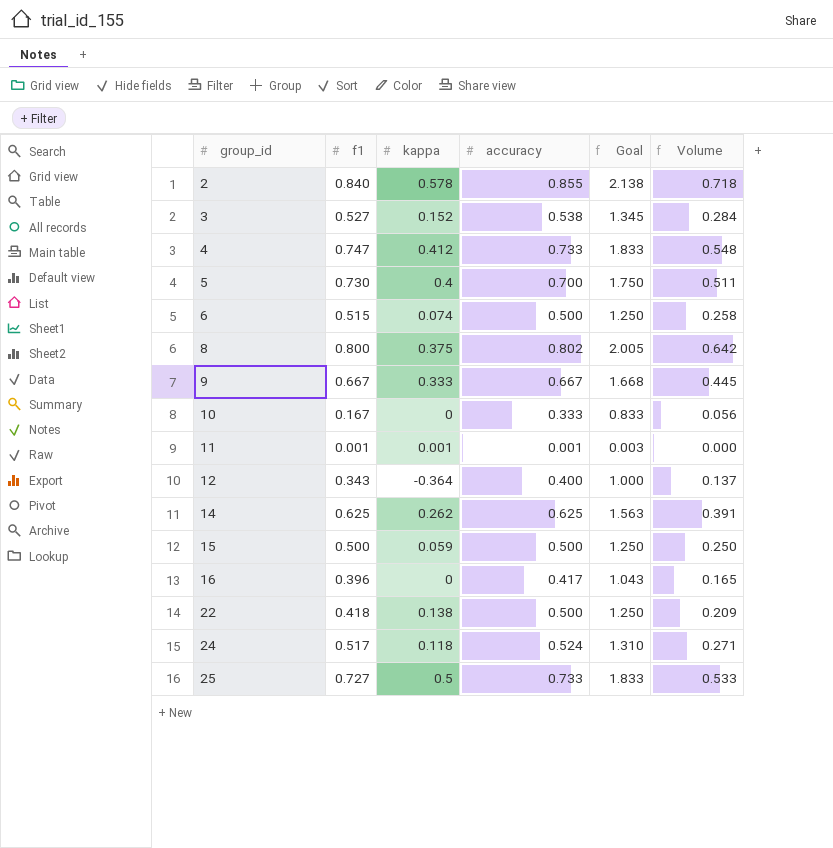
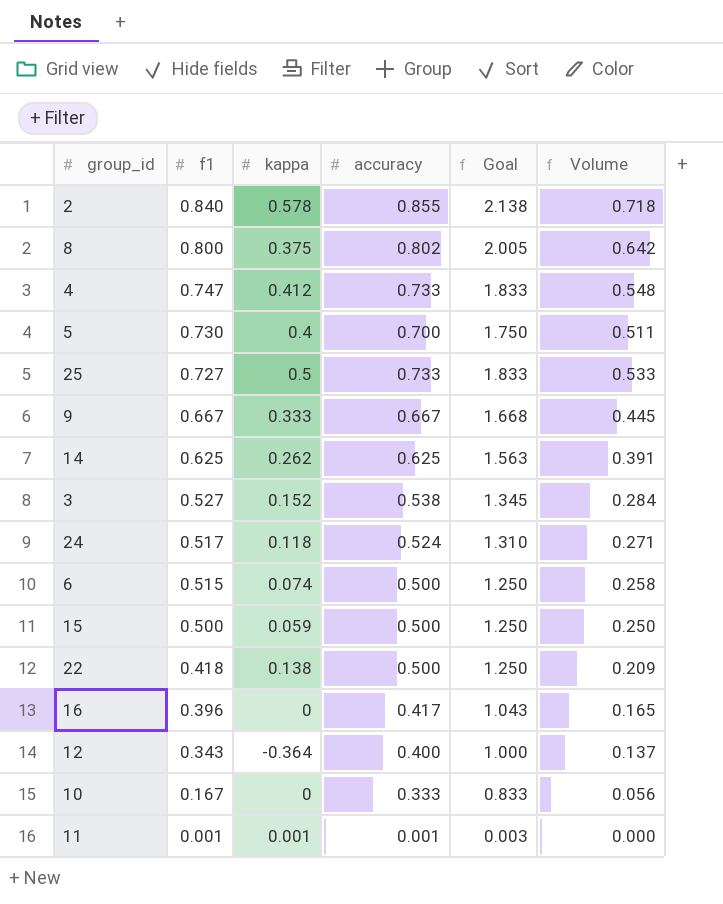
row order: group_id ascending -> f1 descending

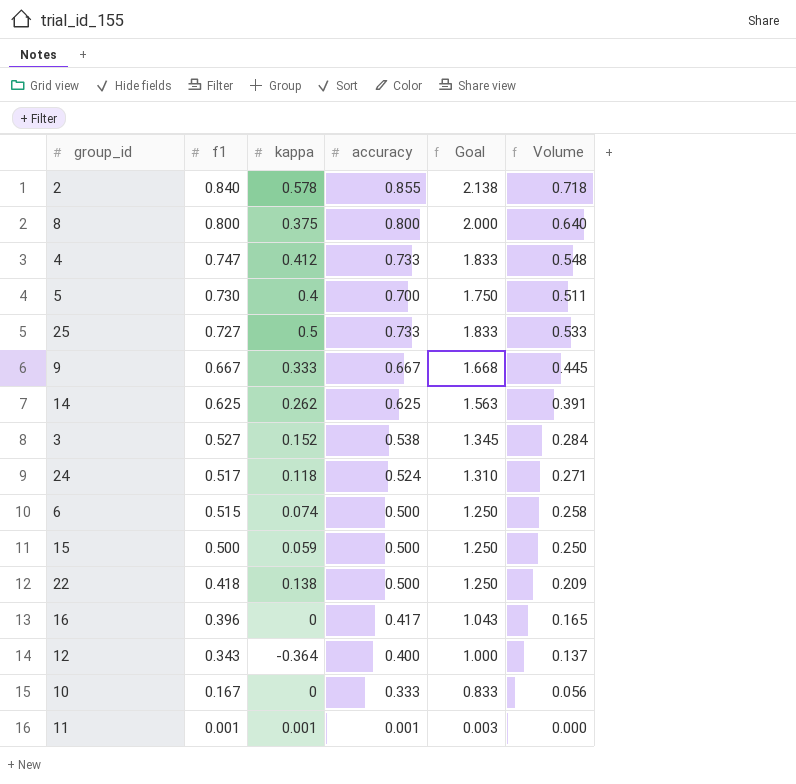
8 | accuracy: 0.802 -> 0.800
8 | Goal: 2.005 -> 2.000
8 | Volume: 0.642 -> 0.640

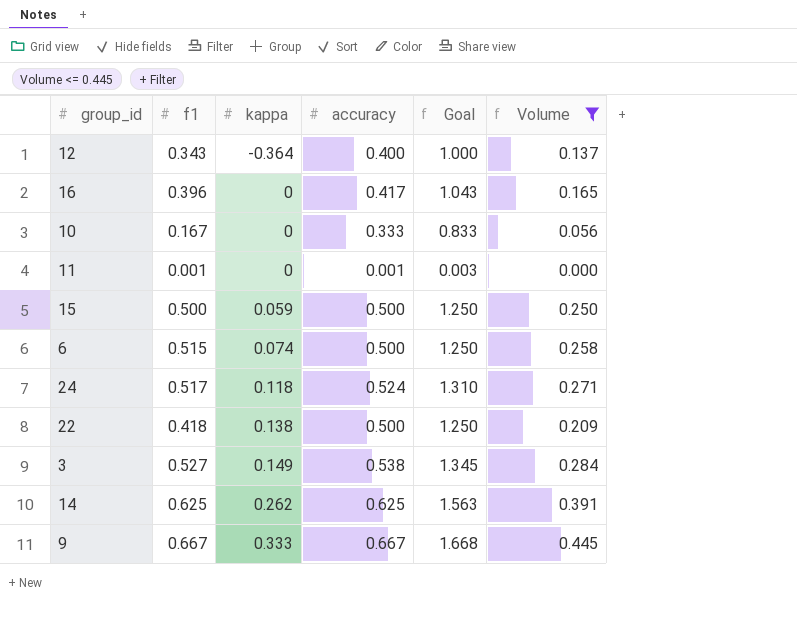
filter: none -> Volume <= 0.445
row order: f1 descending -> kappa ascending
11 | kappa: 0.001 -> 0
3 | kappa: 0.152 -> 0.149

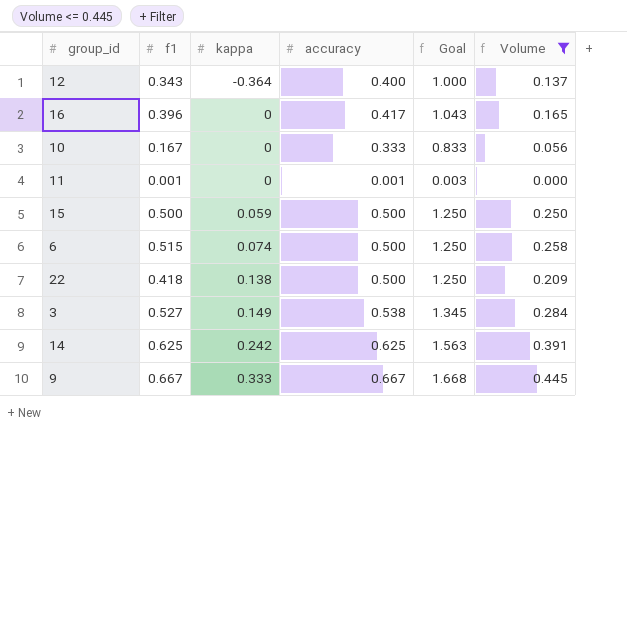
row 24: 0.517 | 0.118 | 0.524 | 1.310 | 0.271 -> none
14 | kappa: 0.262 -> 0.242

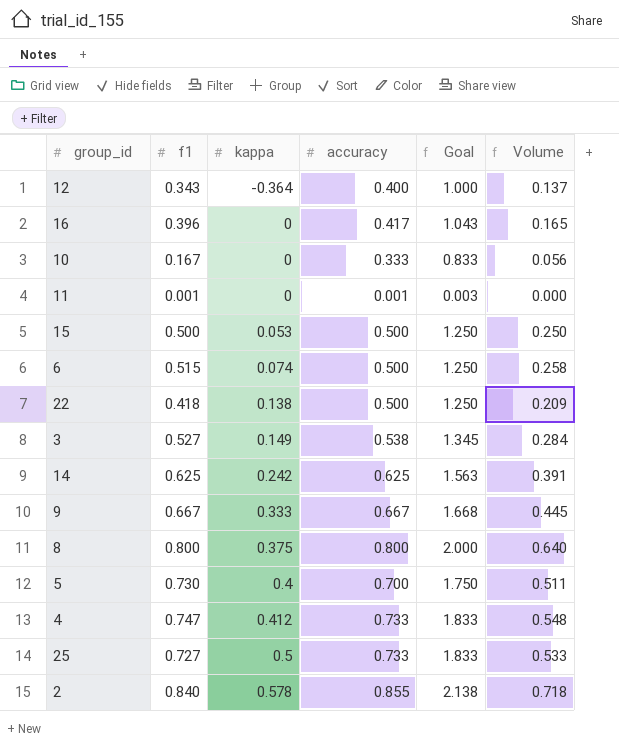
filter: Volume <= 0.445 -> none
15 | kappa: 0.059 -> 0.053

